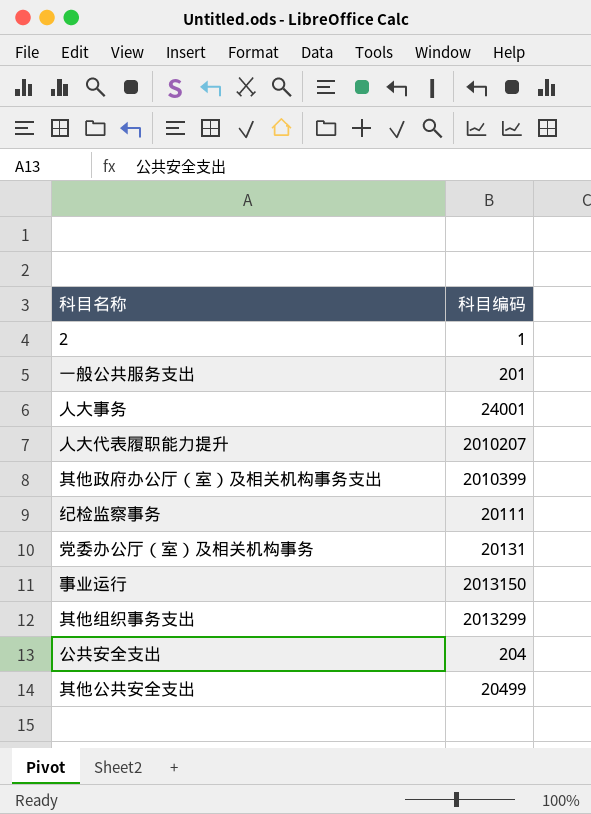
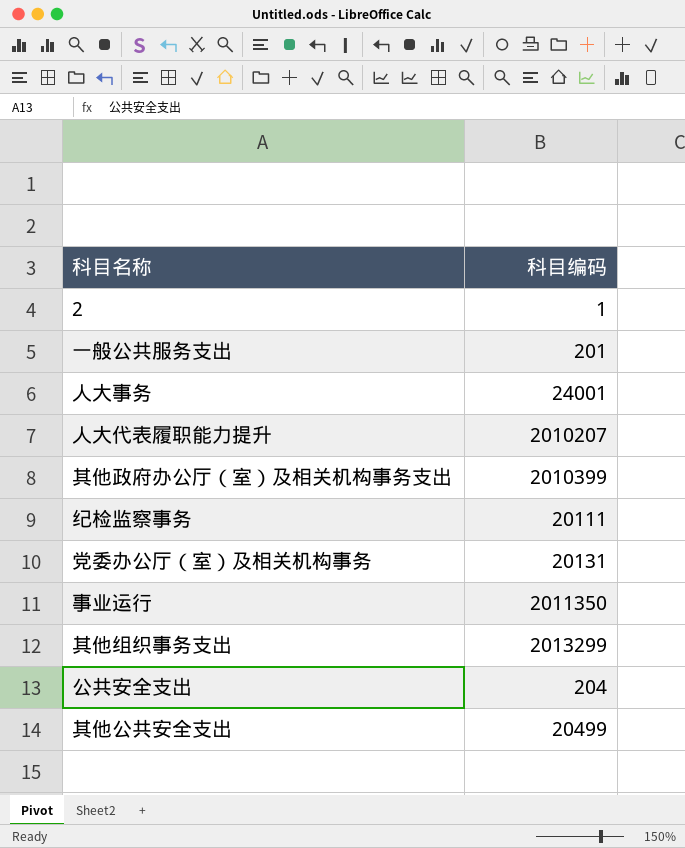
事业运行 | 科目编码: 2013150 -> 2011350

